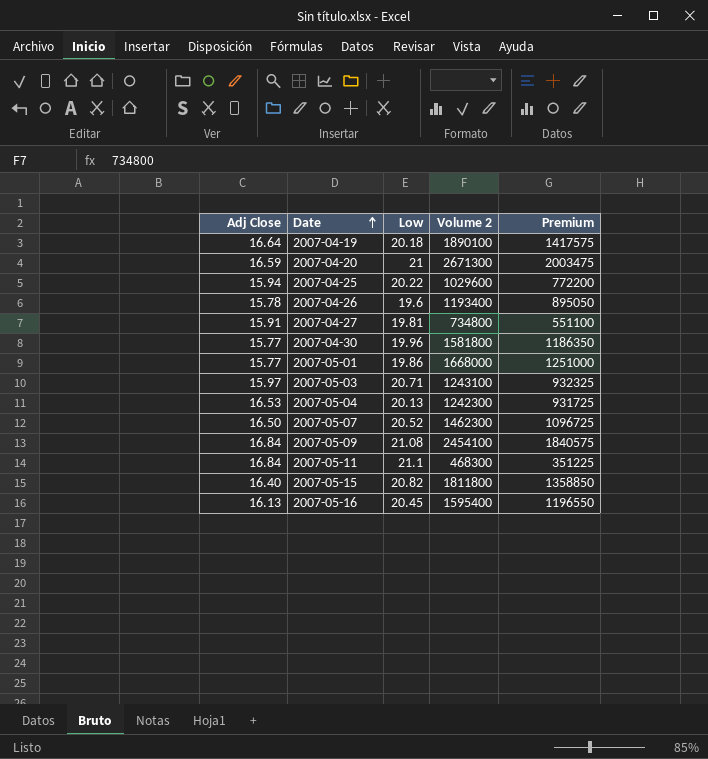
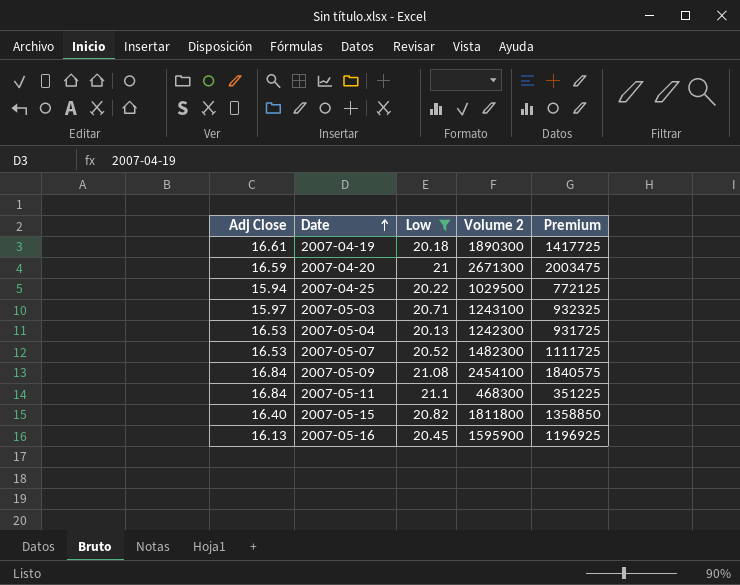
filter: none -> Low >= 20.13
2007-04-19 | Adj Close: 16.64 -> 16.61
2007-04-19 | Volume 2: 1890100 -> 1890300
2007-04-19 | Premium: 1417575 -> 1417725
2007-04-25 | Volume 2: 1029600 -> 1029500
2007-04-25 | Premium: 772200 -> 772125
2007-05-07 | Adj Close: 16.50 -> 16.53
2007-05-07 | Volume 2: 1462300 -> 1482300
2007-05-07 | Premium: 1096725 -> 1111725
2007-05-16 | Volume 2: 1595400 -> 1595900
2007-05-16 | Premium: 1196550 -> 1196925

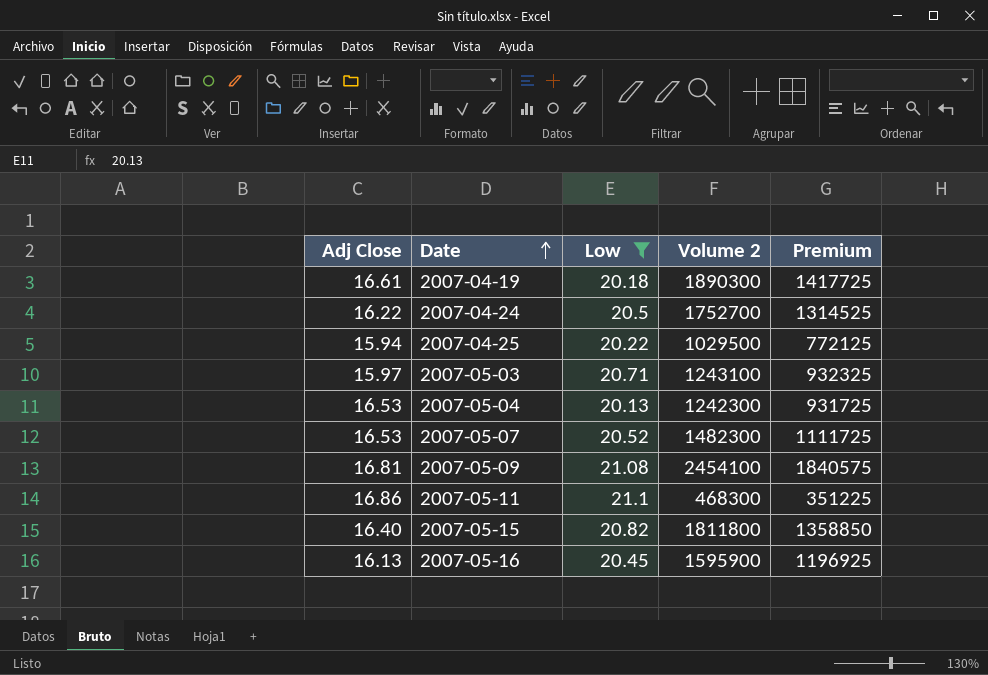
row 2007-04-20: 16.59 | 21 | 2671300 | 2003475 -> none
row 2007-04-24: none -> 16.22 | 20.5 | 1752700 | 1314525
2007-05-09 | Adj Close: 16.84 -> 16.81
2007-05-11 | Adj Close: 16.84 -> 16.86

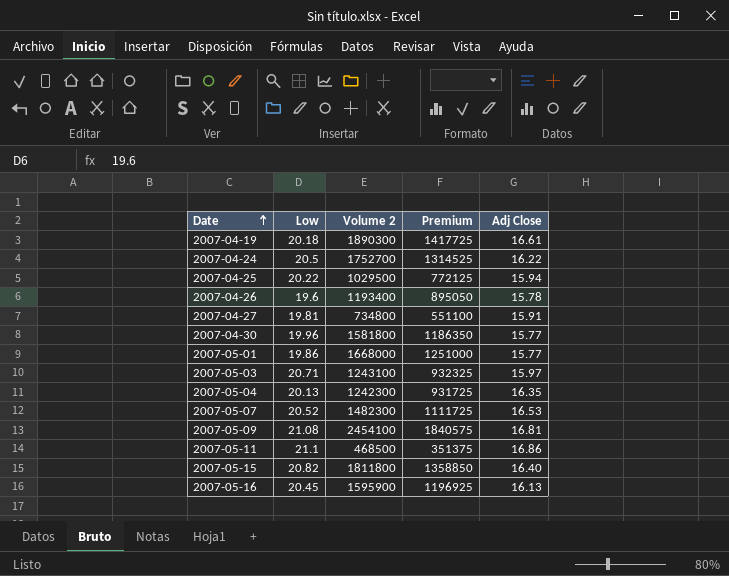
filter: Low >= 20.13 -> none
column Adj Close | position: 1 -> 5
2007-05-04 | Adj Close: 16.53 -> 16.35
2007-05-11 | Volume 2: 468300 -> 468500
2007-05-11 | Premium: 351225 -> 351375

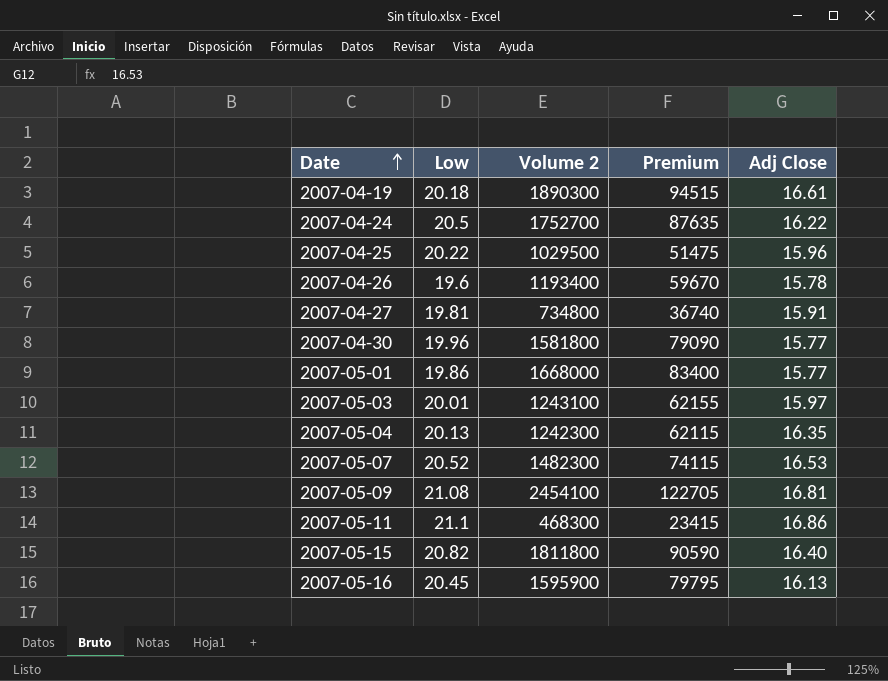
column Premium | formula: [Volume 2] * 0.75 -> [Volume 2] * 0.05
2007-04-25 | Adj Close: 15.94 -> 15.96
2007-05-03 | Low: 20.71 -> 20.01
2007-05-11 | Volume 2: 468500 -> 468300

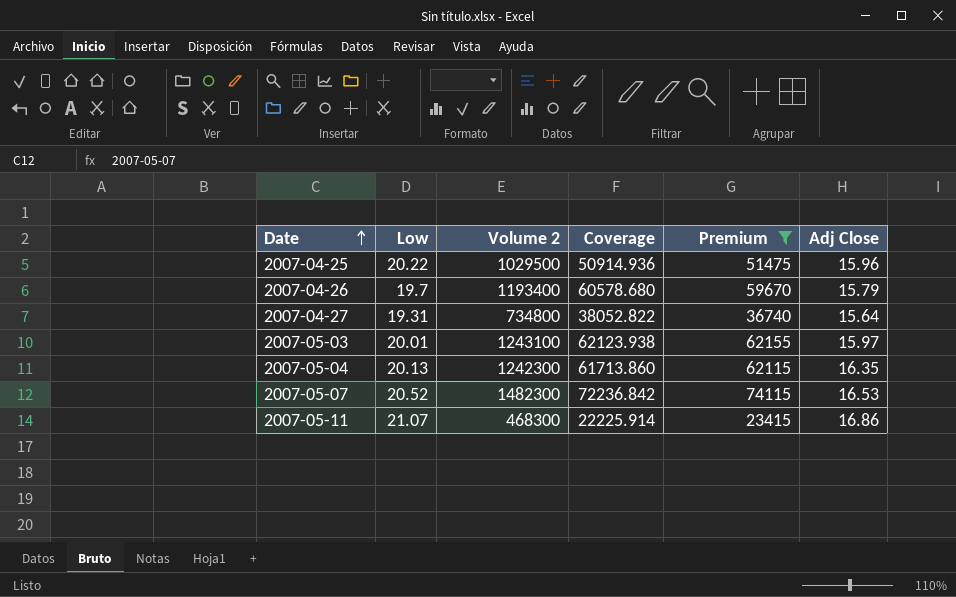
filter: none -> Premium <= 74115
column Coverage | formula: none -> [Volume 2] / [Low]
2007-04-26 | Low: 19.6 -> 19.7
2007-04-26 | Adj Close: 15.78 -> 15.79
2007-04-27 | Low: 19.81 -> 19.31
2007-04-27 | Adj Close: 15.91 -> 15.64
2007-05-11 | Low: 21.1 -> 21.07

